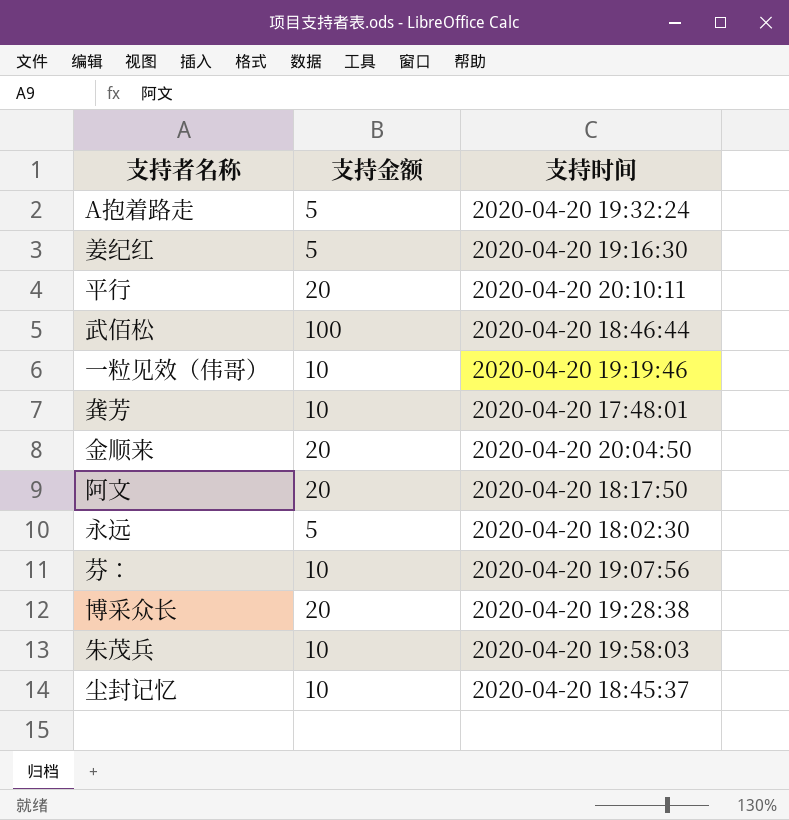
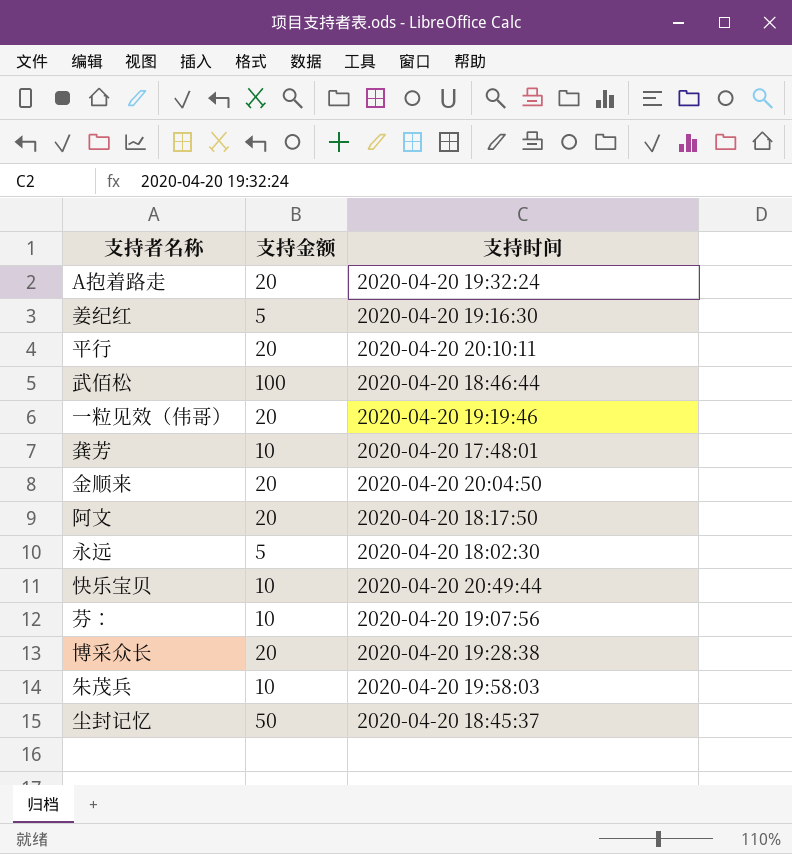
A抱着路走 | 支持金额: 5 -> 20
一粒见效（伟哥） | 支持金额: 10 -> 20
row 快乐宝贝: none -> 10 | 2020-04-20 20:49:44
尘封记忆 | 支持金额: 10 -> 50

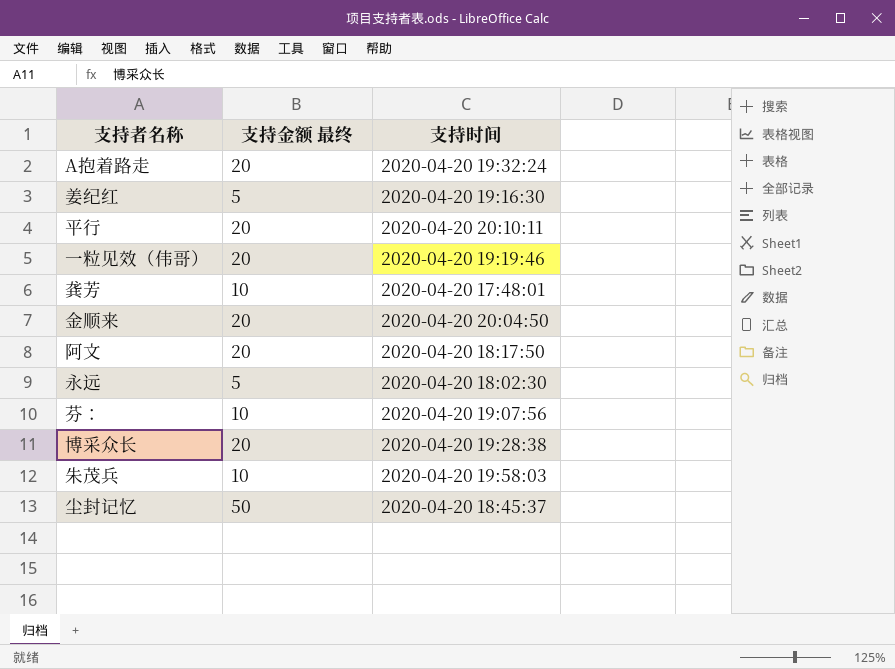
column name: 支持金额 -> 支持金额 最终
row 武佰松: 100 | 2020-04-20 18:46:44 -> none
row 快乐宝贝: 10 | 2020-04-20 20:49:44 -> none

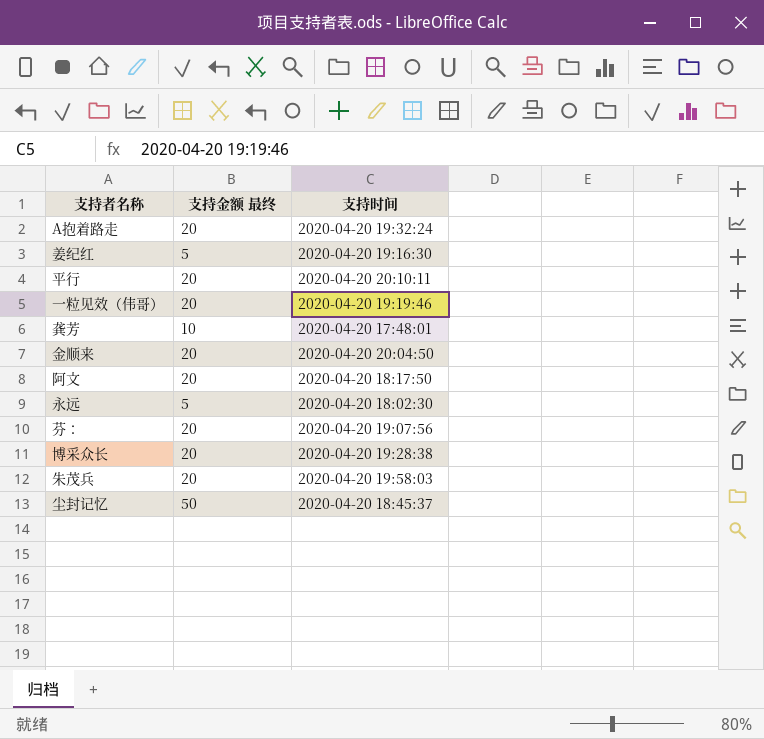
芬： | 支持金额 最终: 10 -> 20
朱茂兵 | 支持金额 最终: 10 -> 20

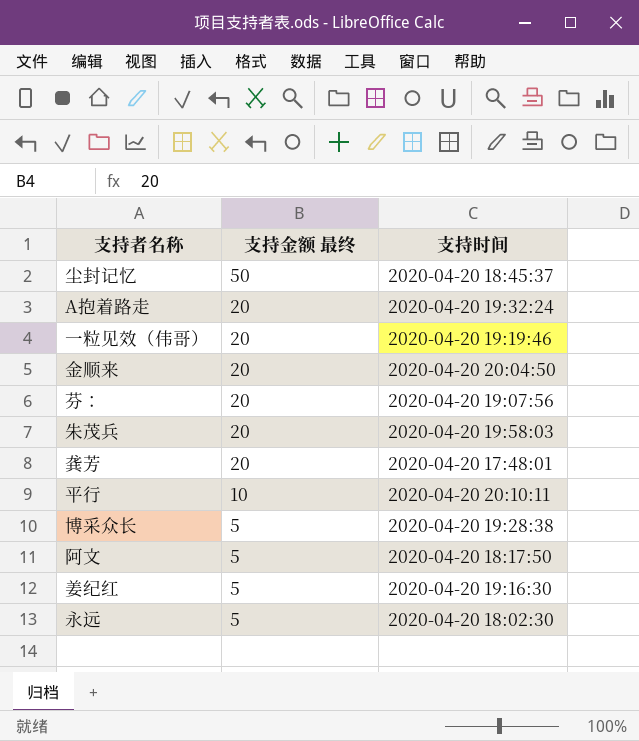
row order: none -> 支持金额 最终 descending
龚芳 | 支持金额 最终: 10 -> 20
平行 | 支持金额 最终: 20 -> 10
博采众长 | 支持金额 最终: 20 -> 5
阿文 | 支持金额 最终: 20 -> 5

